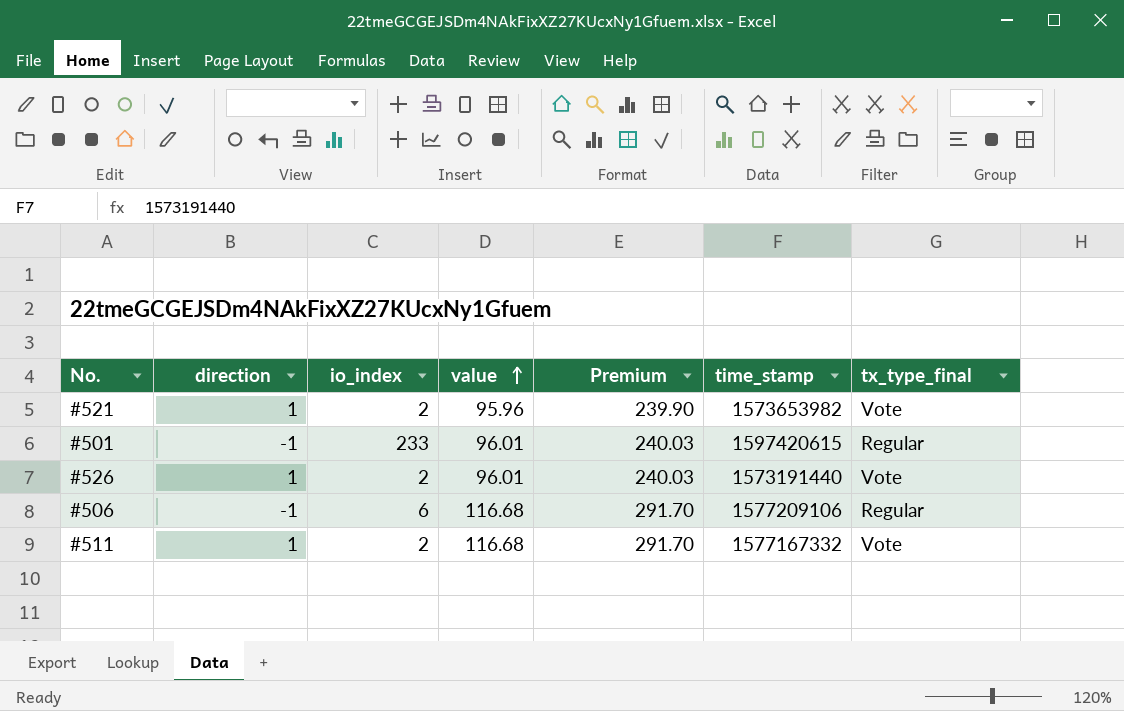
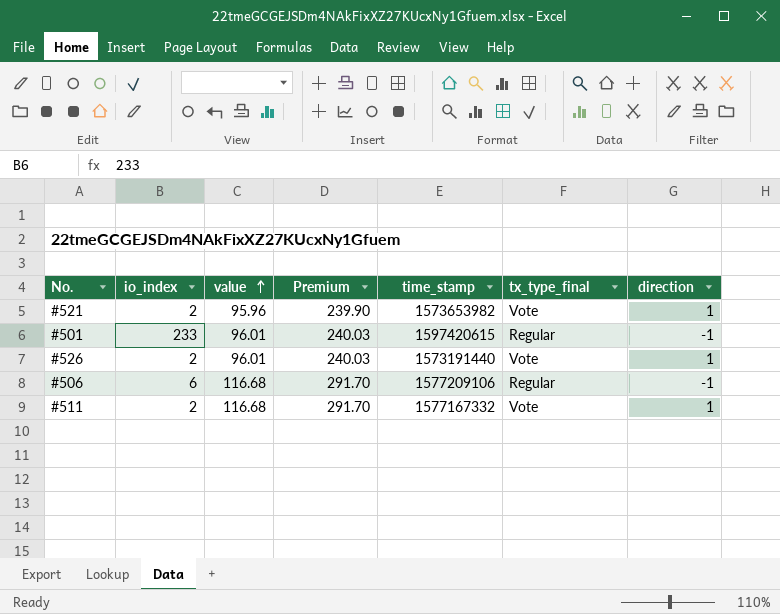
column direction | position: 2 -> 7

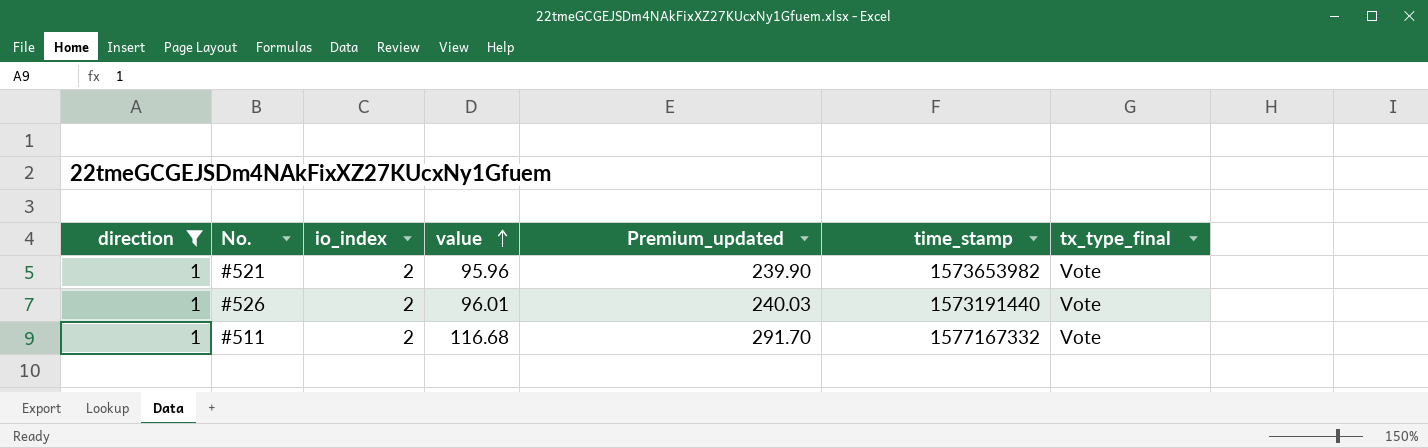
filter: none -> direction = 1
column direction | position: 7 -> 1
column name: Premium -> Premium_updated

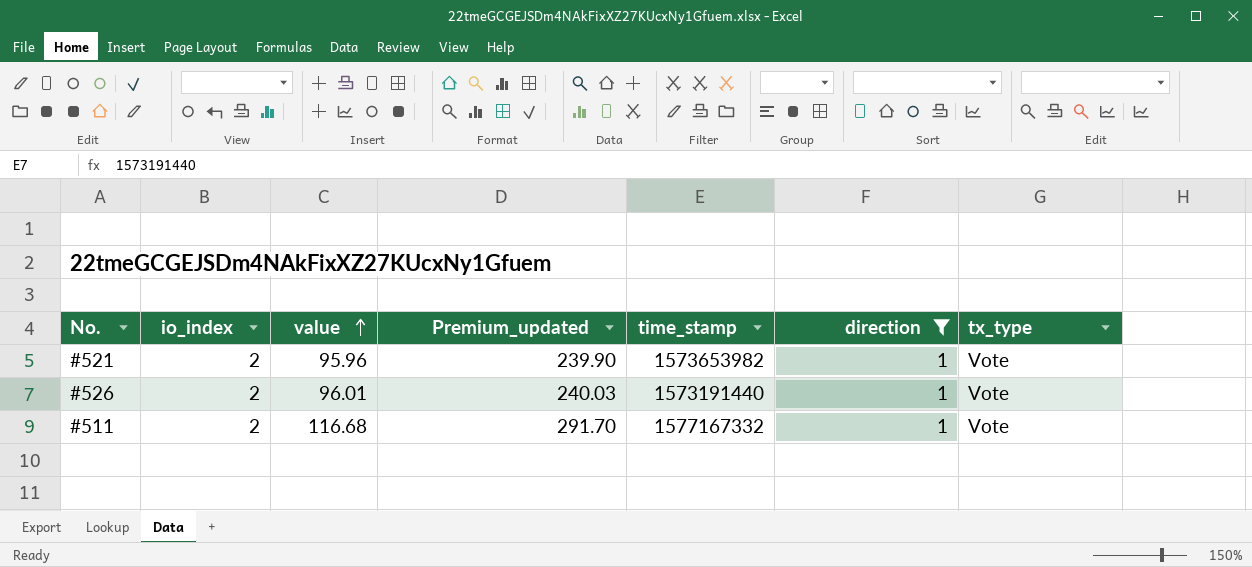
column direction | position: 1 -> 6
column name: tx_type_final -> tx_type

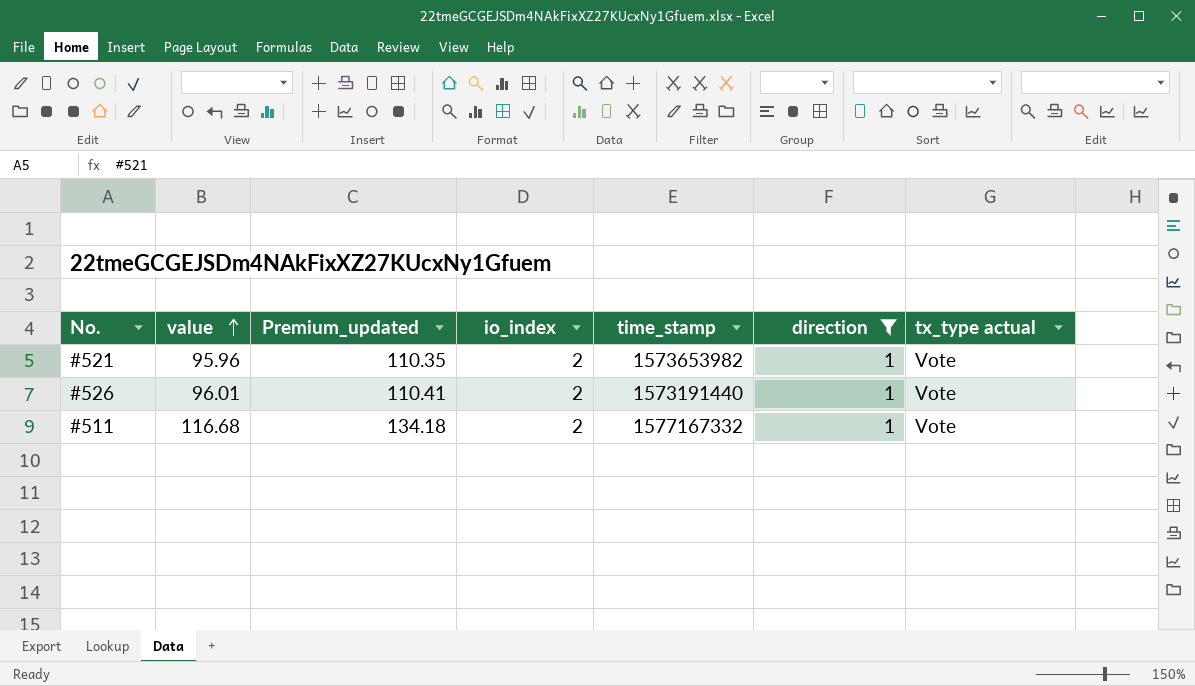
column Premium_updated | formula: [value] * 2.5 -> [value] * 1.15
column io_index | position: 2 -> 4
column name: tx_type -> tx_type actual

